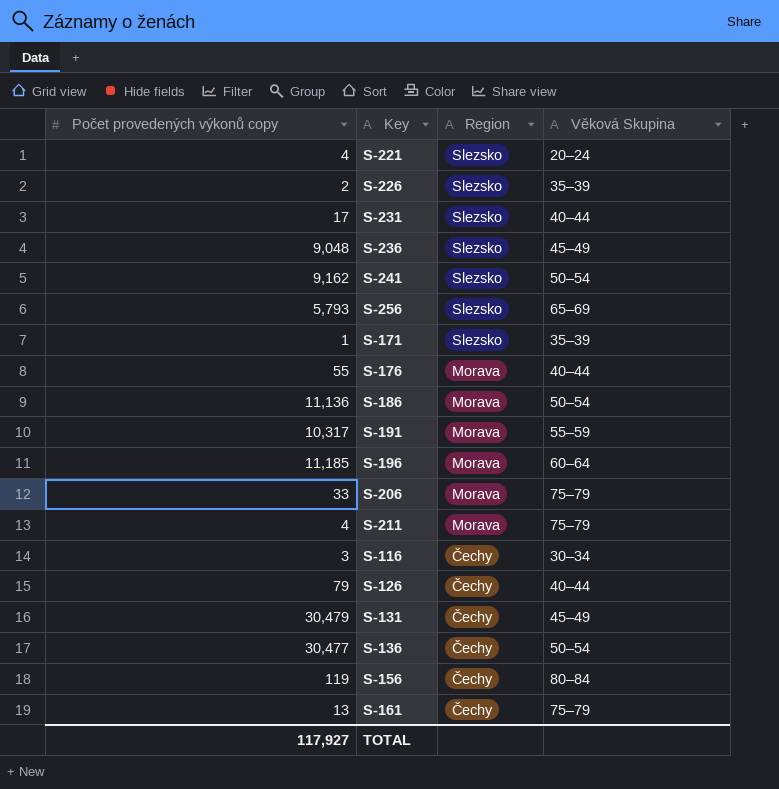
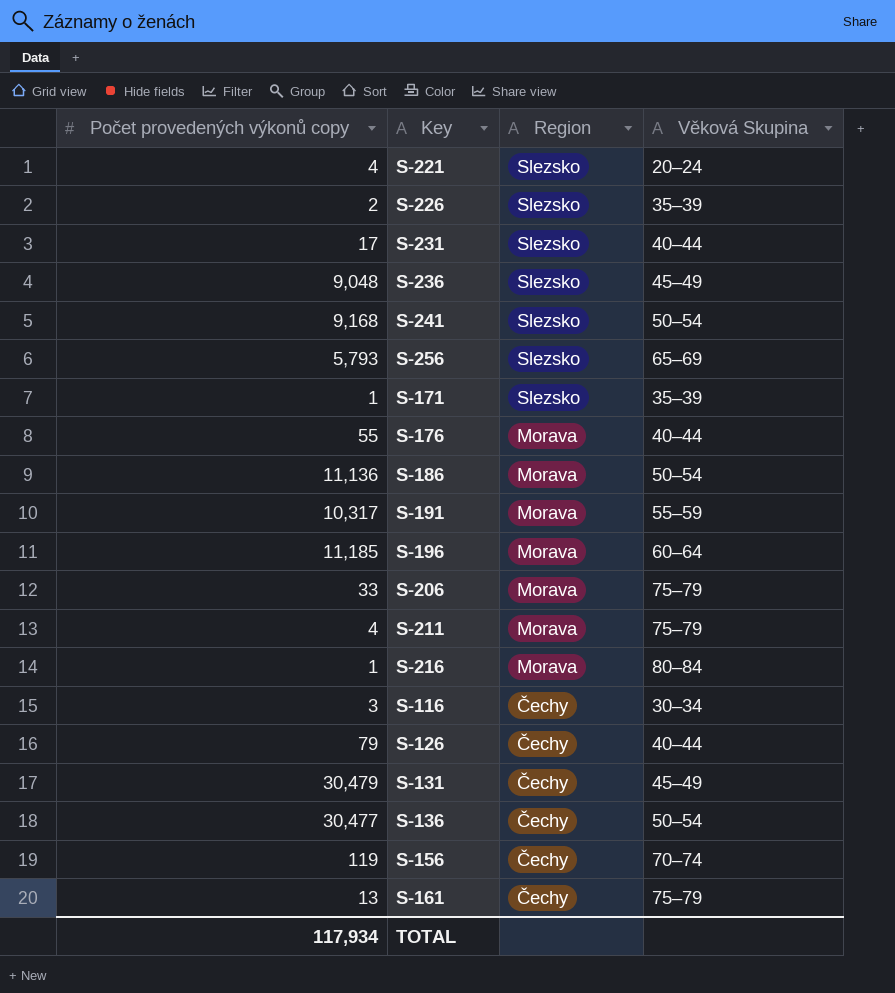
S-241 | Počet provedených výkonů copy: 9,162 -> 9,168
row S-216: none -> 1 | Morava | 80–84
S-156 | Věková Skupina: 80–84 -> 70–74
TOTAL | Počet provedených výkonů copy: 117,927 -> 117,934

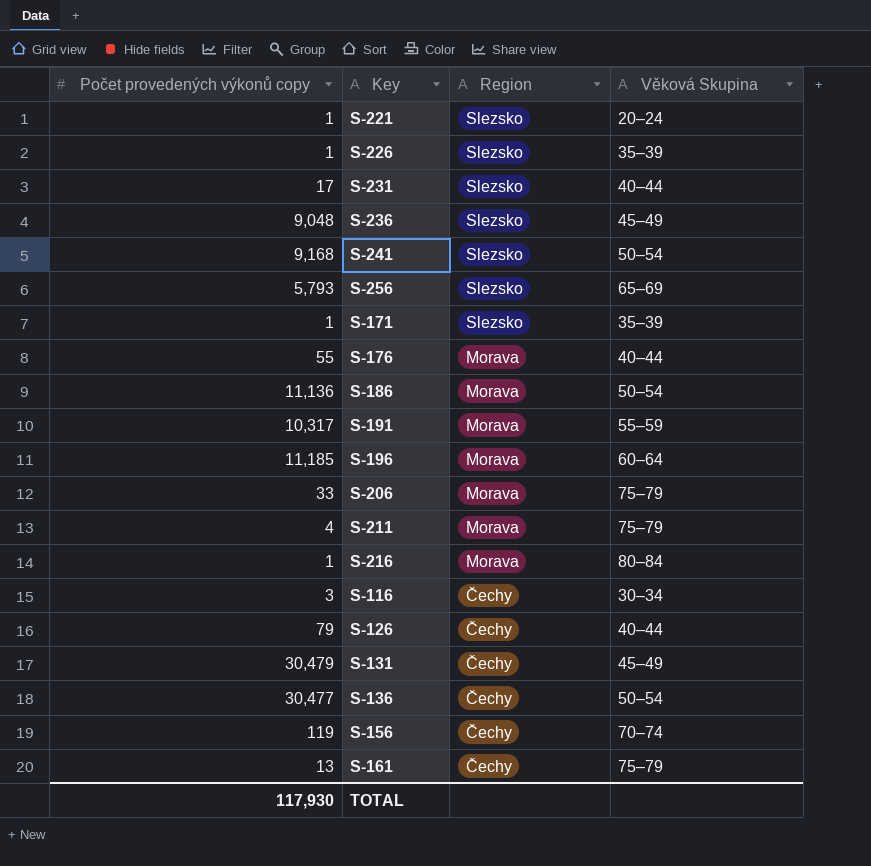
S-221 | Počet provedených výkonů copy: 4 -> 1
S-226 | Počet provedených výkonů copy: 2 -> 1
TOTAL | Počet provedených výkonů copy: 117,934 -> 117,930

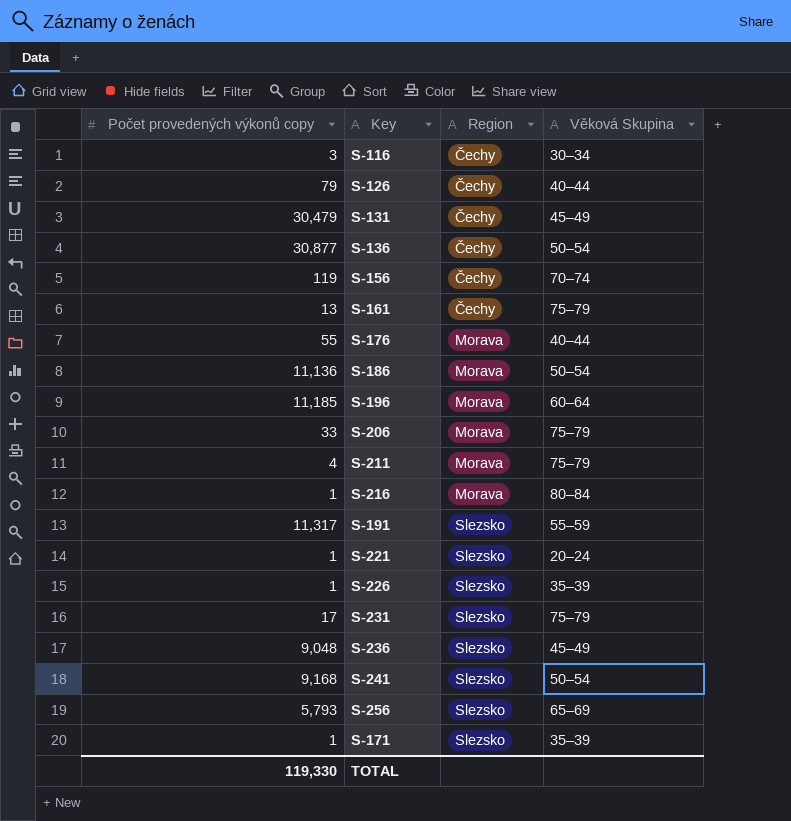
row order: Region descending -> Region ascending
S-136 | Počet provedených výkonů copy: 30,477 -> 30,877
S-191 | Počet provedených výkonů copy: 10,317 -> 11,317
S-191 | Region: Morava -> Slezsko
S-231 | Věková Skupina: 40–44 -> 75–79
TOTAL | Počet provedených výkonů copy: 117,930 -> 119,330

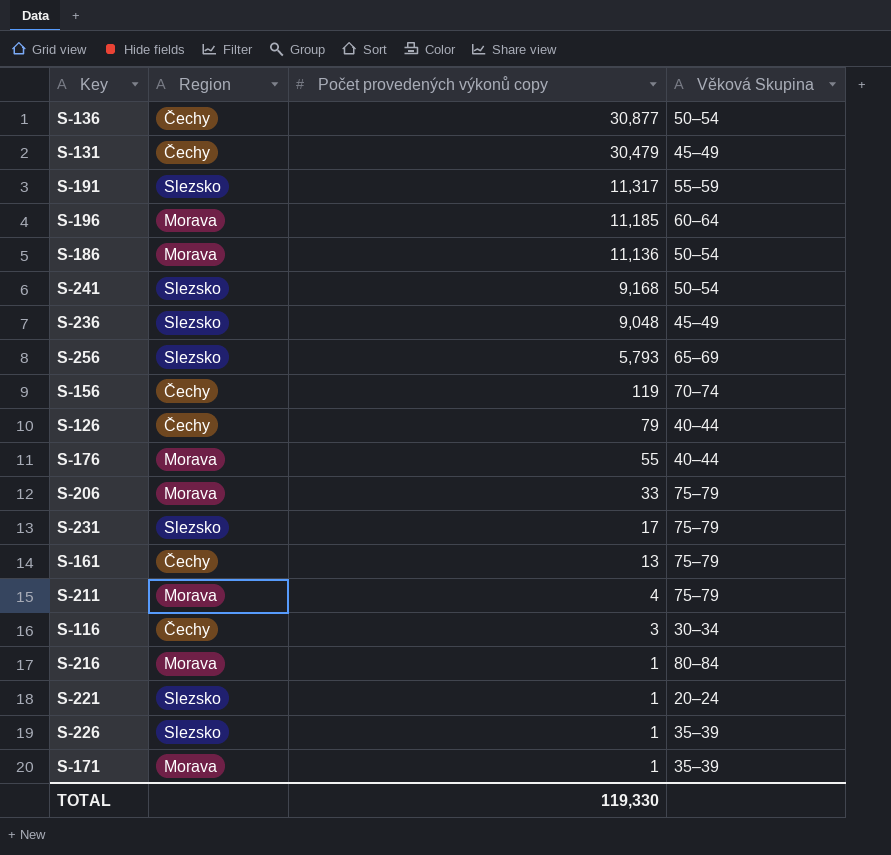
row order: Region ascending -> Počet provedených výkonů copy descending
column Počet provedených výkonů copy | position: 1 -> 3
S-171 | Region: Slezsko -> Morava

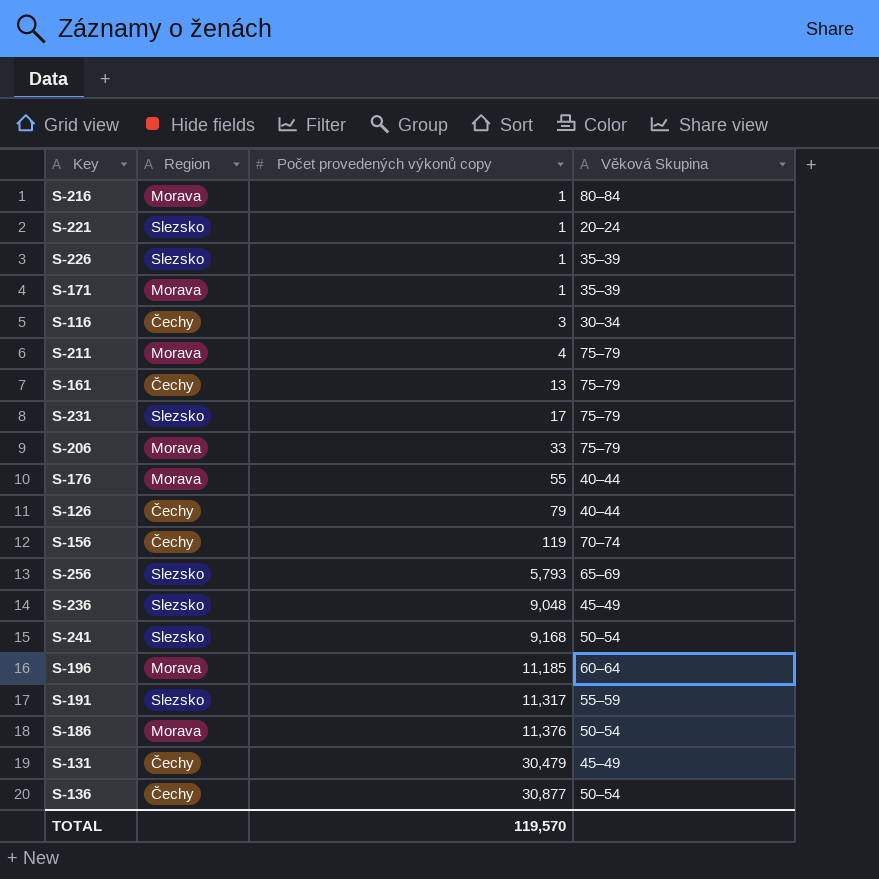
row order: Počet provedených výkonů copy descending -> Počet provedených výkonů copy ascending
S-186 | Počet provedených výkonů copy: 11,136 -> 11,376
TOTAL | Počet provedených výkonů copy: 119,330 -> 119,570

